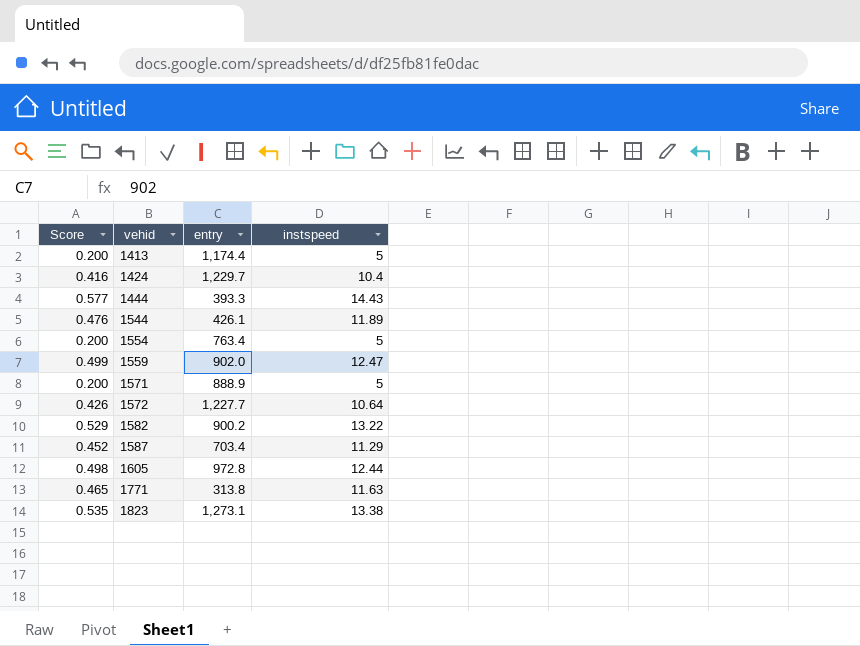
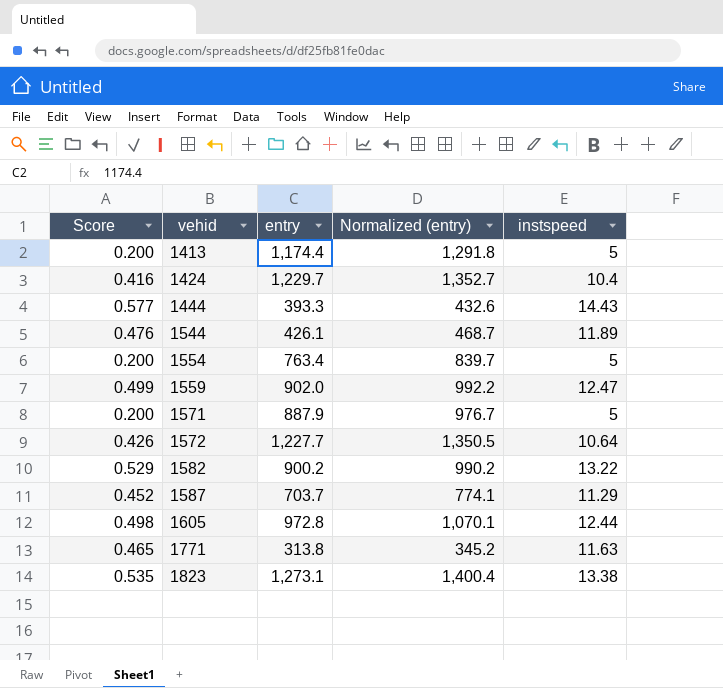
column Normalized (entry) | formula: none -> [entry] * 1.1
1571 | entry: 888.9 -> 887.9
1587 | entry: 703.4 -> 703.7

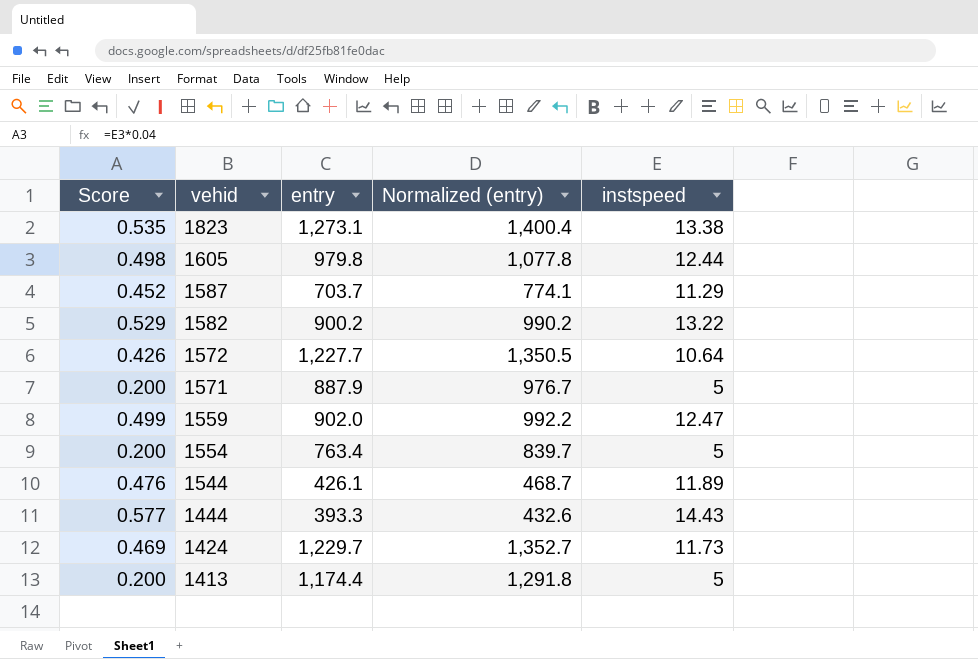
row order: vehid ascending -> vehid descending
row 1771: 0.465 | 313.8 | 345.2 | 11.63 -> none
1605 | entry: 972.8 -> 979.8
1605 | Normalized (entry): 1,070.1 -> 1,077.8
1424 | Score: 0.416 -> 0.469
1424 | instspeed: 10.4 -> 11.73

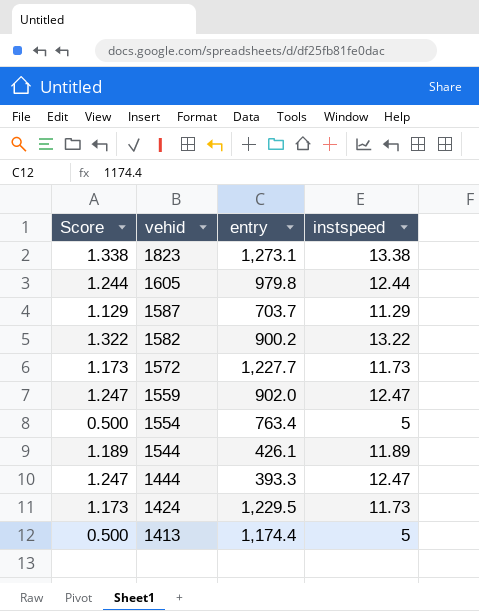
column Normalized (entry) | formula: [entry] * 1.1 -> none
column Score | formula: [instspeed] * 0.04 -> [instspeed] * 0.1
row 1571: 0.200 | 887.9 | 976.7 | 5 -> none
1572 | instspeed: 10.64 -> 11.73
1444 | instspeed: 14.43 -> 12.47
1424 | entry: 1,229.7 -> 1,229.5

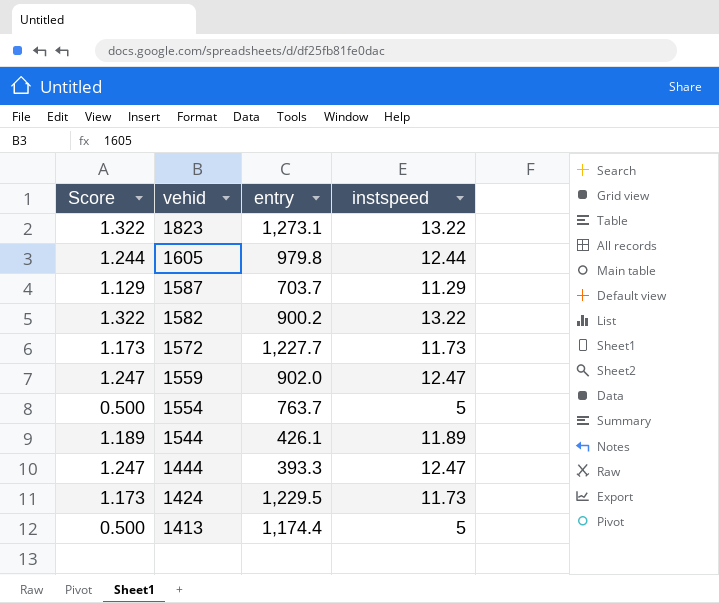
1823 | Score: 1.338 -> 1.322
1823 | instspeed: 13.38 -> 13.22
1554 | entry: 763.4 -> 763.7

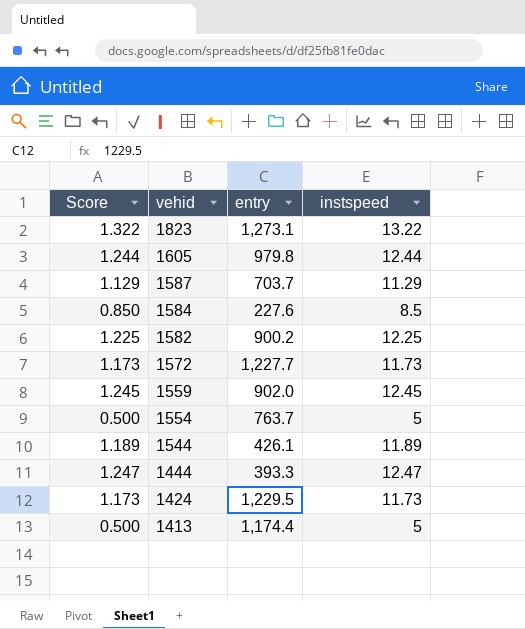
row 1584: none -> 0.850 | 227.6 | 8.5
1582 | Score: 1.322 -> 1.225
1582 | instspeed: 13.22 -> 12.25
1559 | Score: 1.247 -> 1.245
1559 | instspeed: 12.47 -> 12.45

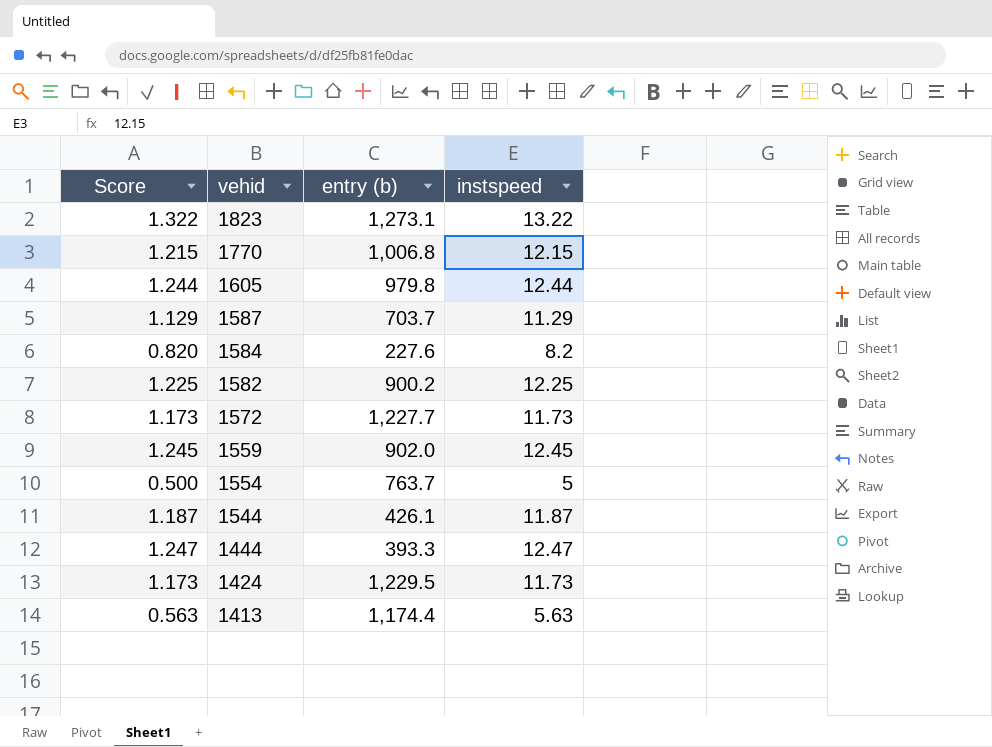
column name: entry -> entry (b)
row 1770: none -> 1.215 | 1,006.8 | 12.15
1584 | Score: 0.850 -> 0.820
1584 | instspeed: 8.5 -> 8.2
1544 | Score: 1.189 -> 1.187
1544 | instspeed: 11.89 -> 11.87
1413 | Score: 0.500 -> 0.563
1413 | instspeed: 5 -> 5.63

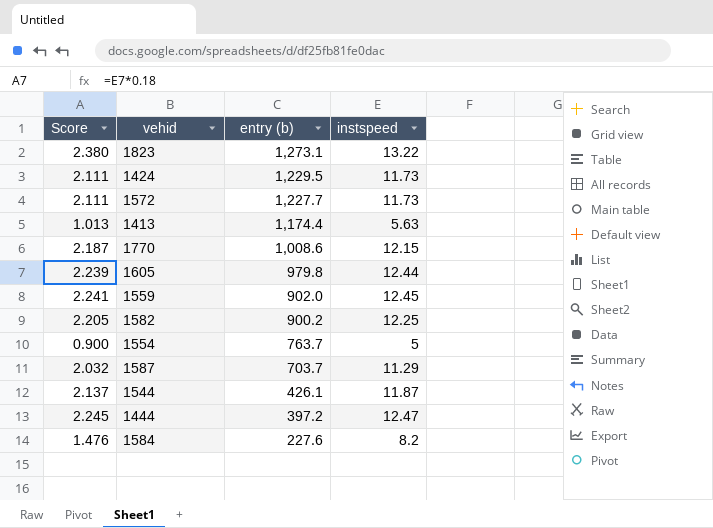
row order: vehid descending -> entry (b) descending
column Score | formula: [instspeed] * 0.1 -> [instspeed] * 0.18
1770 | entry (b): 1,006.8 -> 1,008.6
1444 | entry (b): 393.3 -> 397.2

